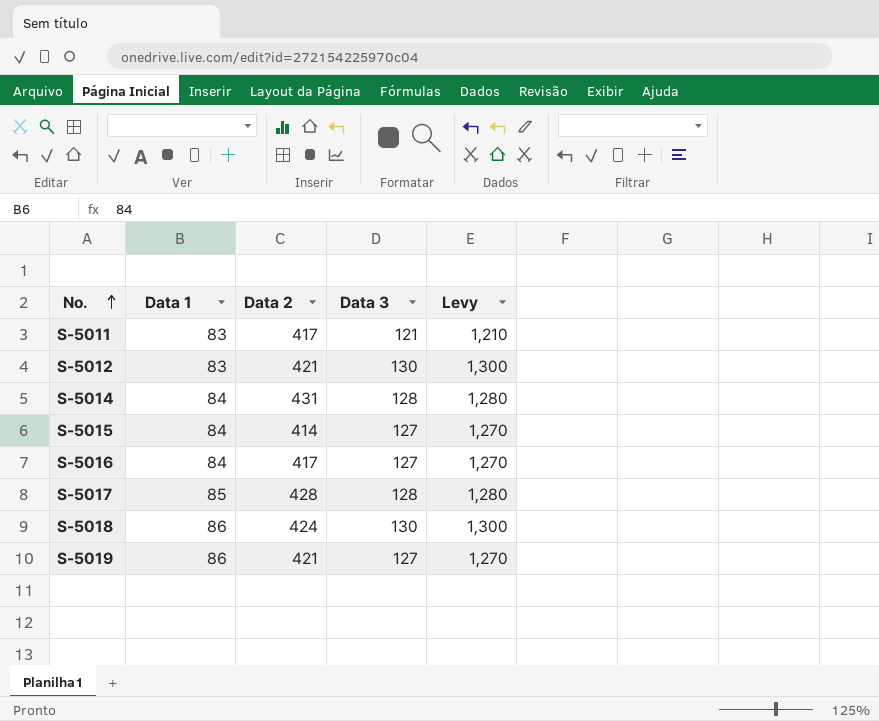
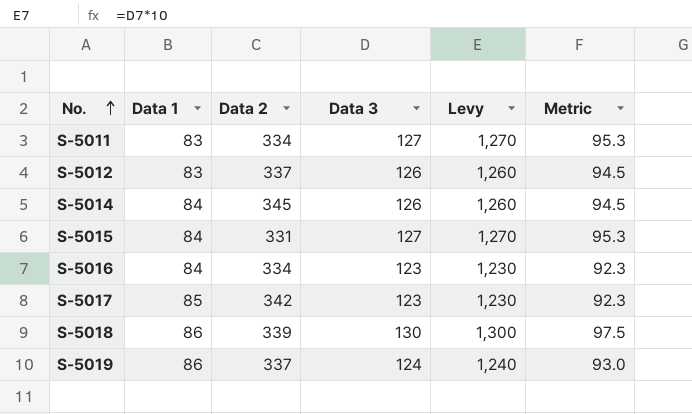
column Metric | formula: none -> [Data 3] * 0.75
S-5011 | Data 2: 417 -> 334
S-5011 | Data 3: 121 -> 127
S-5011 | Levy: 1,210 -> 1,270
S-5012 | Data 2: 421 -> 337
S-5012 | Data 3: 130 -> 126
S-5012 | Levy: 1,300 -> 1,260
S-5014 | Data 2: 431 -> 345
S-5014 | Data 3: 128 -> 126
S-5014 | Levy: 1,280 -> 1,260
S-5015 | Data 2: 414 -> 331
S-5016 | Data 2: 417 -> 334
S-5016 | Data 3: 127 -> 123
S-5016 | Levy: 1,270 -> 1,230
S-5017 | Data 2: 428 -> 342
S-5017 | Data 3: 128 -> 123
S-5017 | Levy: 1,280 -> 1,230
S-5018 | Data 2: 424 -> 339
S-5019 | Data 2: 421 -> 337
S-5019 | Data 3: 127 -> 124
S-5019 | Levy: 1,270 -> 1,240

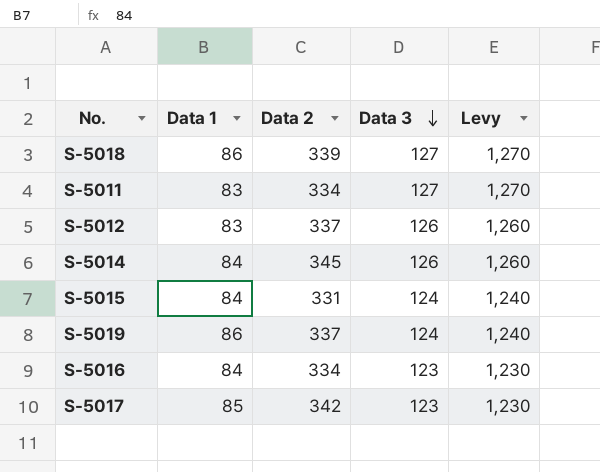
row order: No. ascending -> Data 3 descending
column Metric | formula: [Data 3] * 0.75 -> none
S-5018 | Data 3: 130 -> 127
S-5018 | Levy: 1,300 -> 1,270
S-5015 | Data 3: 127 -> 124
S-5015 | Levy: 1,270 -> 1,240

